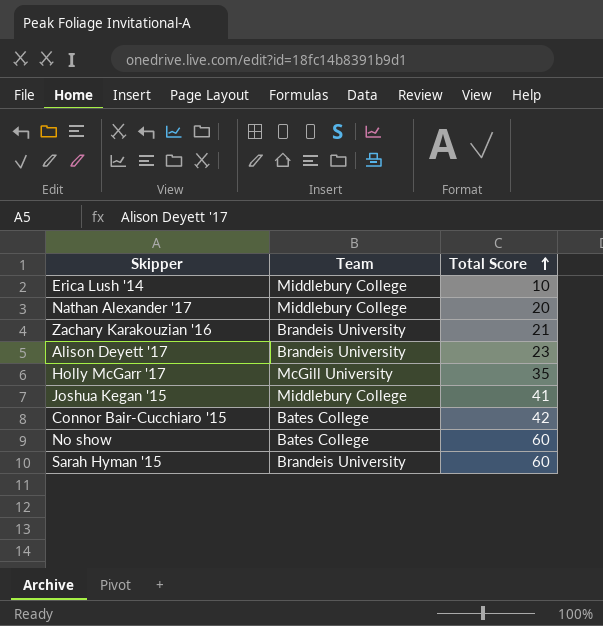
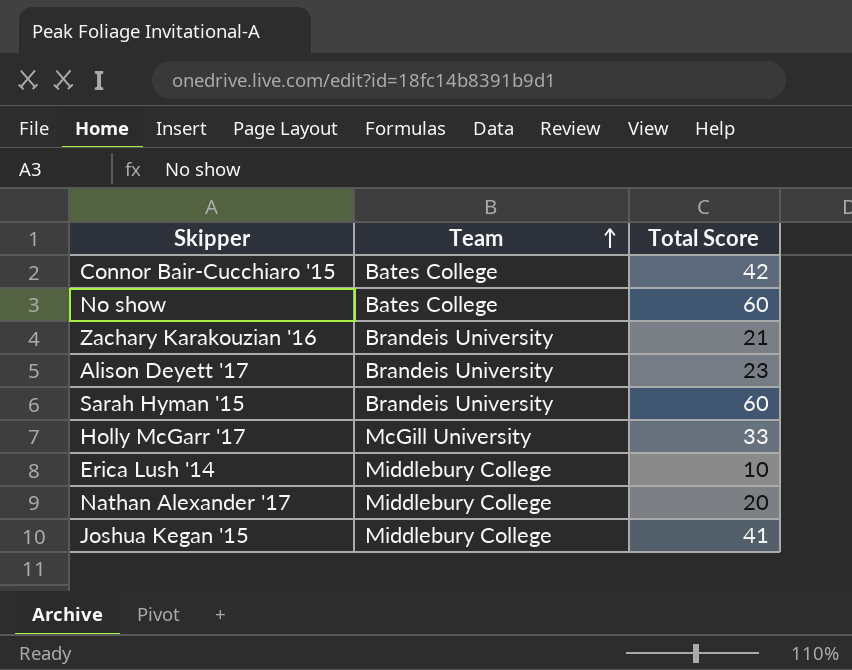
row order: Total Score ascending -> Team ascending
Holly McGarr '17 | Total Score: 35 -> 33

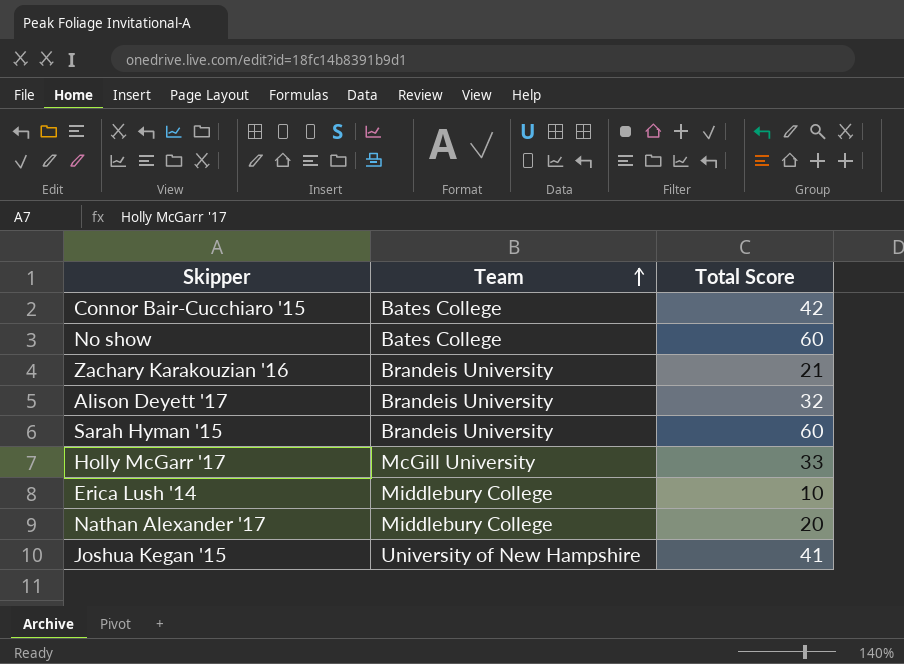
Alison Deyett '17 | Total Score: 23 -> 32
Joshua Kegan '15 | Team: Middlebury College -> University of New Hampshire

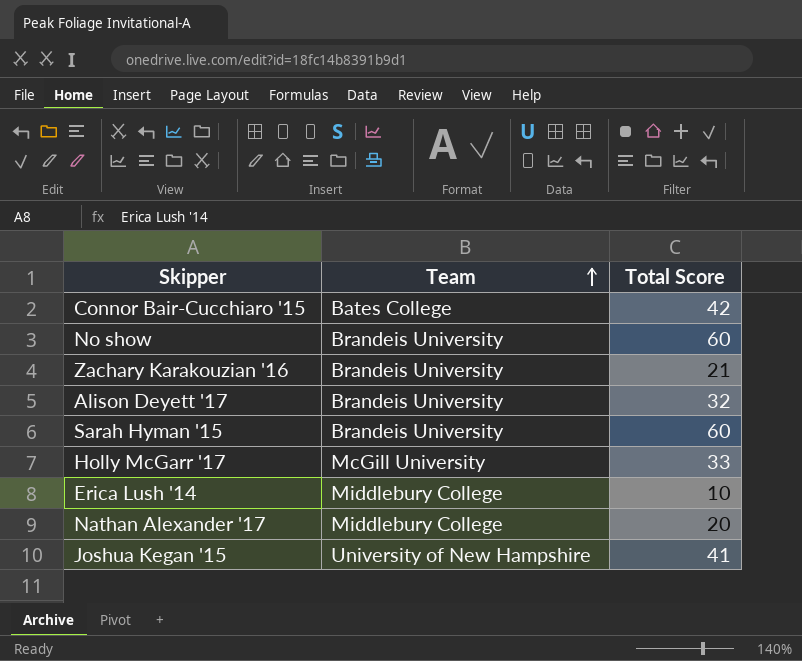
No show | Team: Bates College -> Brandeis University

